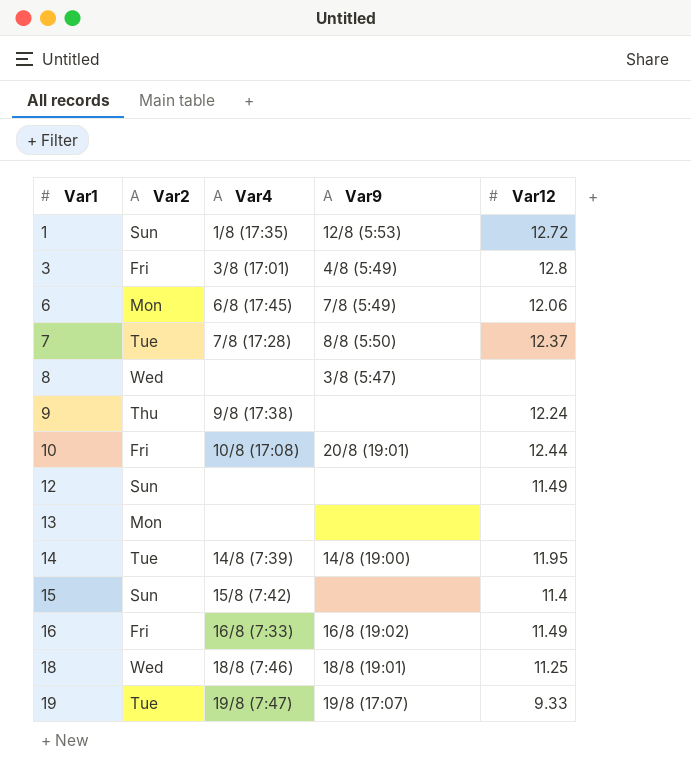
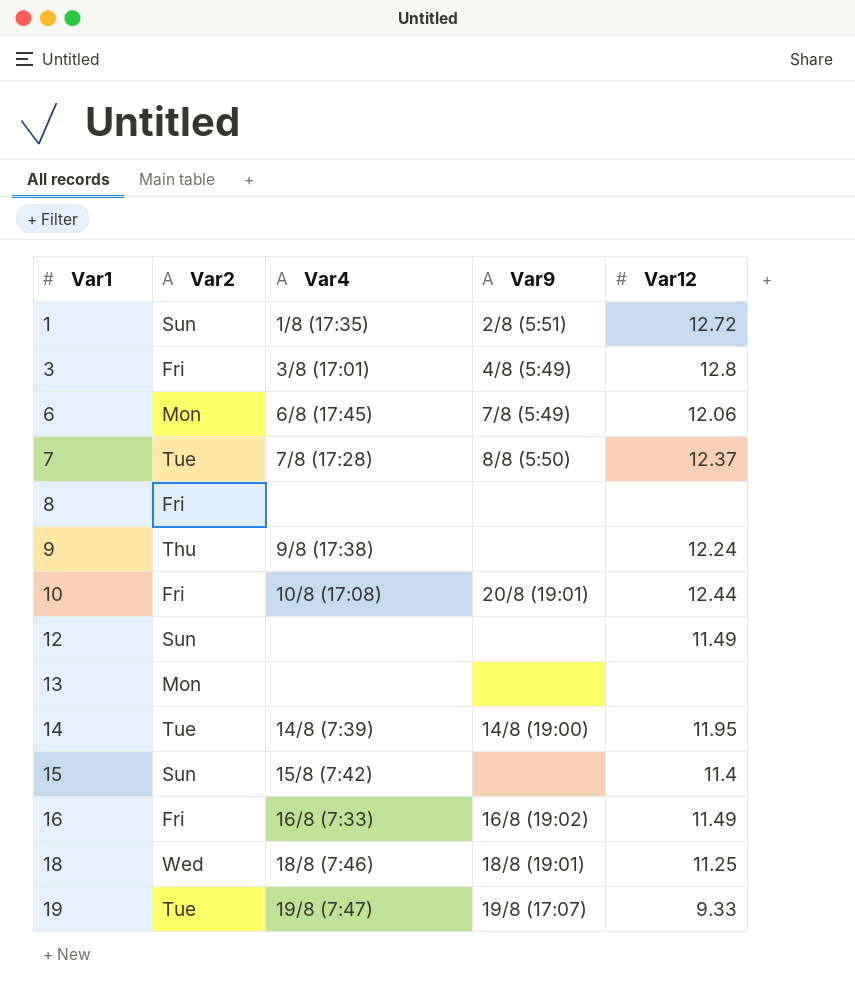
1 | Var9: 12/8 (5:53) -> 2/8 (5:51)
8 | Var2: Wed -> Fri
8 | Var9: 3/8 (5:47) -> none

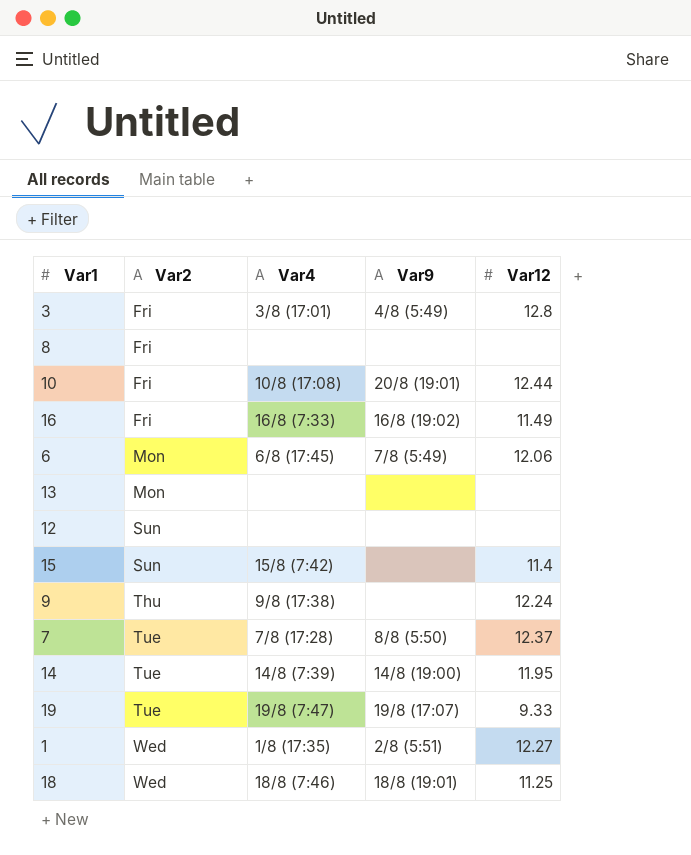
row order: Var1 ascending -> Var2 ascending
12 | Var12: 11.49 -> none
1 | Var2: Sun -> Wed
1 | Var12: 12.72 -> 12.27

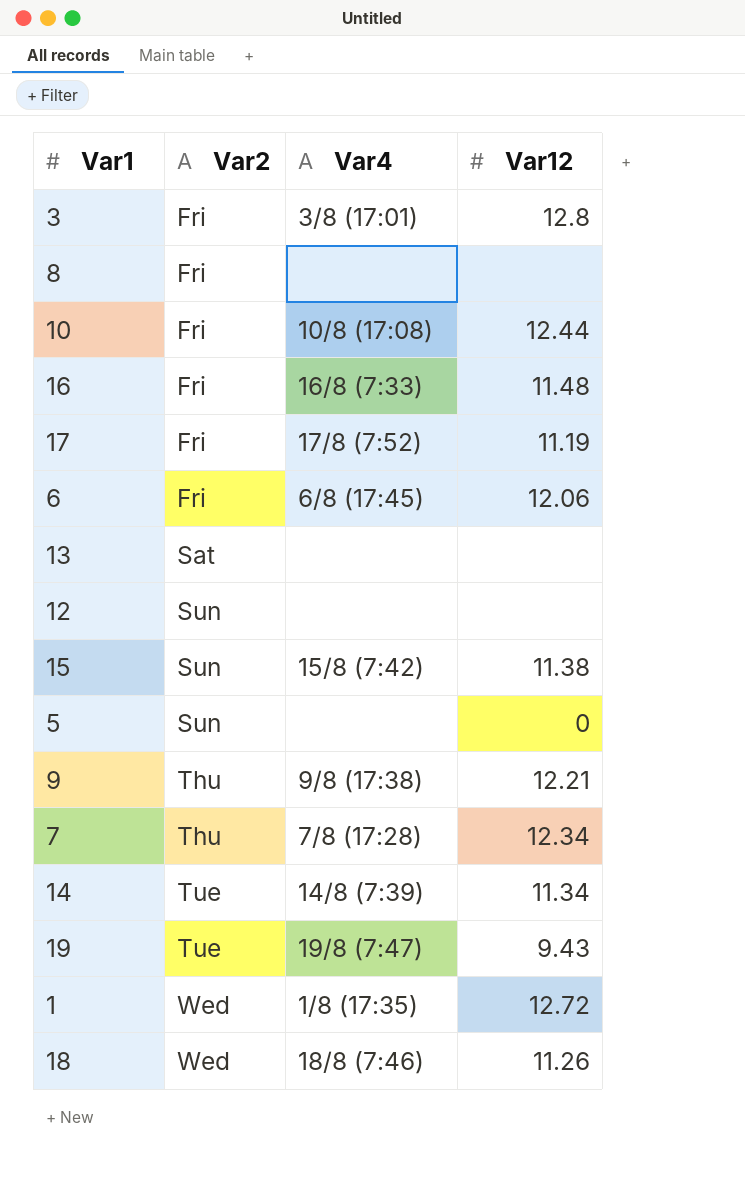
column Var9 | position: 4 -> none
16 | Var12: 11.49 -> 11.48
row 17: none -> Fri | 17/8 (7:52) | 11.19
6 | Var2: Mon -> Fri
13 | Var2: Mon -> Sat
15 | Var12: 11.4 -> 11.38
row 5: none -> Sun | none | 0
9 | Var12: 12.24 -> 12.21
7 | Var2: Tue -> Thu
7 | Var12: 12.37 -> 12.34
14 | Var12: 11.95 -> 11.34
19 | Var12: 9.33 -> 9.43
1 | Var12: 12.27 -> 12.72
18 | Var12: 11.25 -> 11.26

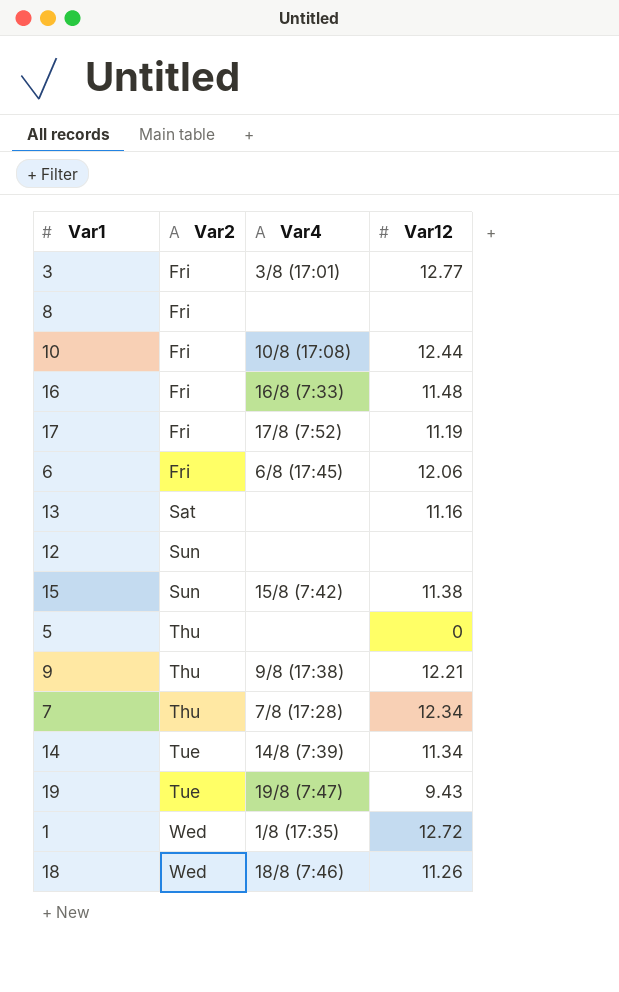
3 | Var12: 12.8 -> 12.77
13 | Var12: none -> 11.16
5 | Var2: Sun -> Thu

